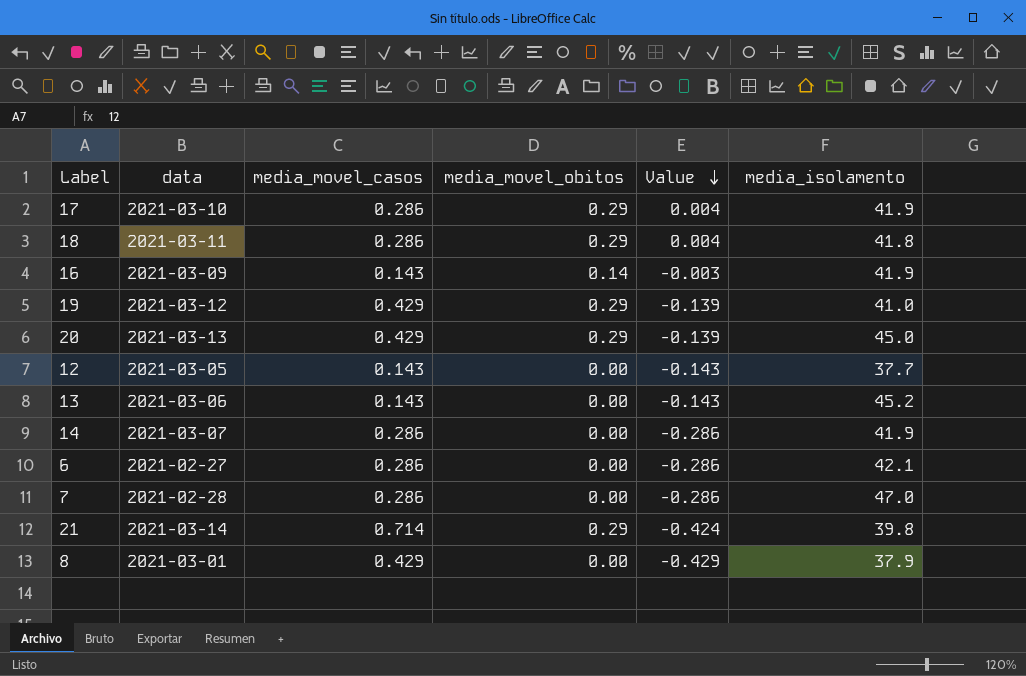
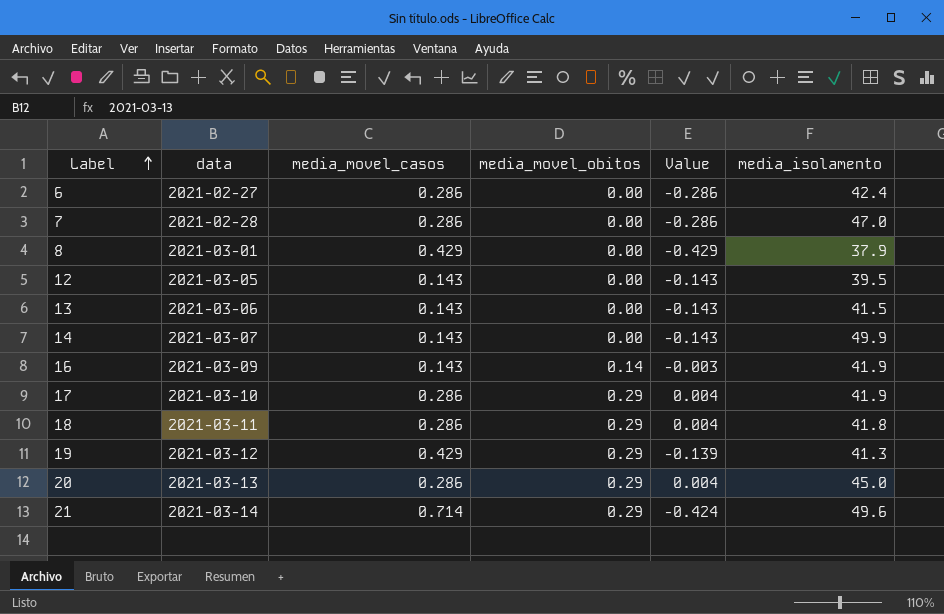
row order: Value descending -> Label ascending
6 | media_isolamento: 42.1 -> 42.4
12 | media_isolamento: 37.7 -> 39.5
13 | media_isolamento: 45.2 -> 41.5
14 | media_movel_casos: 0.286 -> 0.143
14 | Value: -0.286 -> -0.143
14 | media_isolamento: 41.9 -> 49.9
19 | media_isolamento: 41.0 -> 41.3
20 | media_movel_casos: 0.429 -> 0.286
20 | Value: -0.139 -> 0.004
21 | media_isolamento: 39.8 -> 49.6

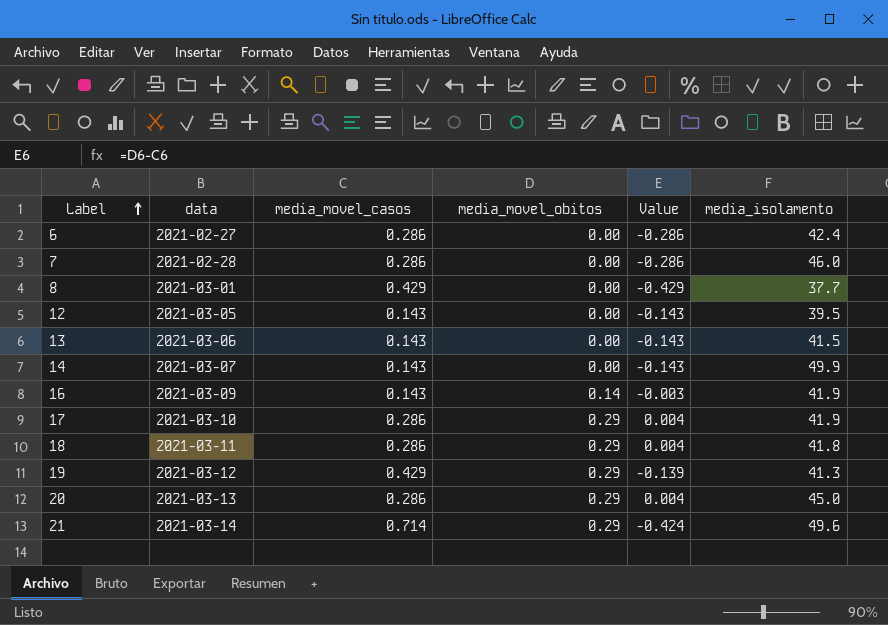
7 | media_isolamento: 47.0 -> 46.0
8 | media_isolamento: 37.9 -> 37.7

